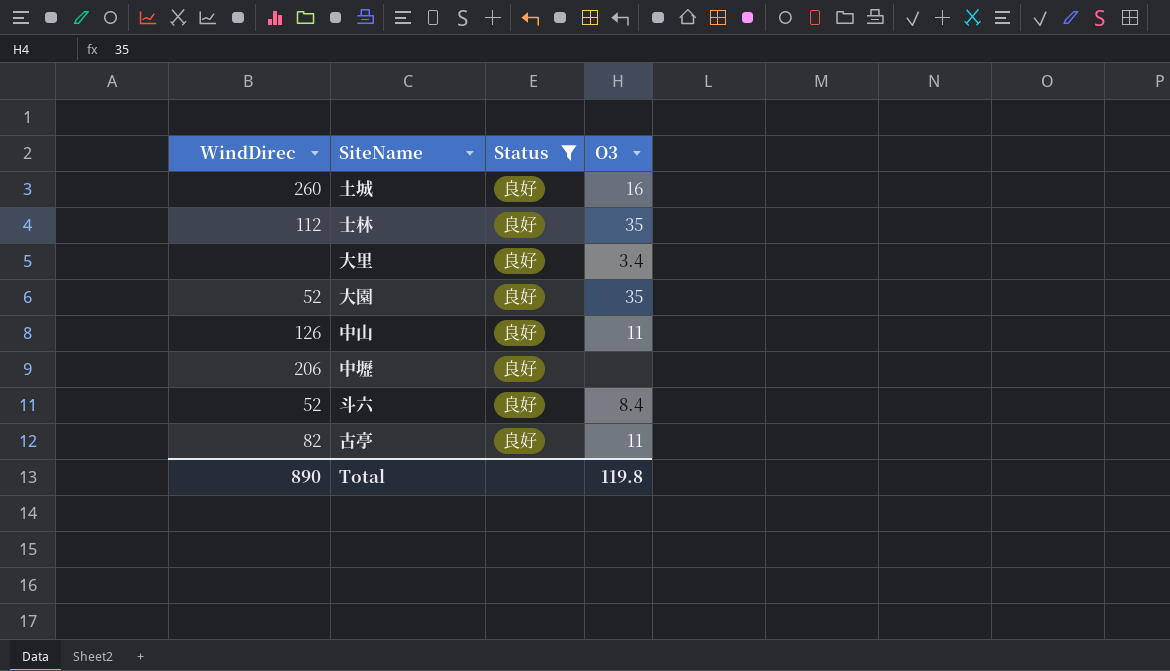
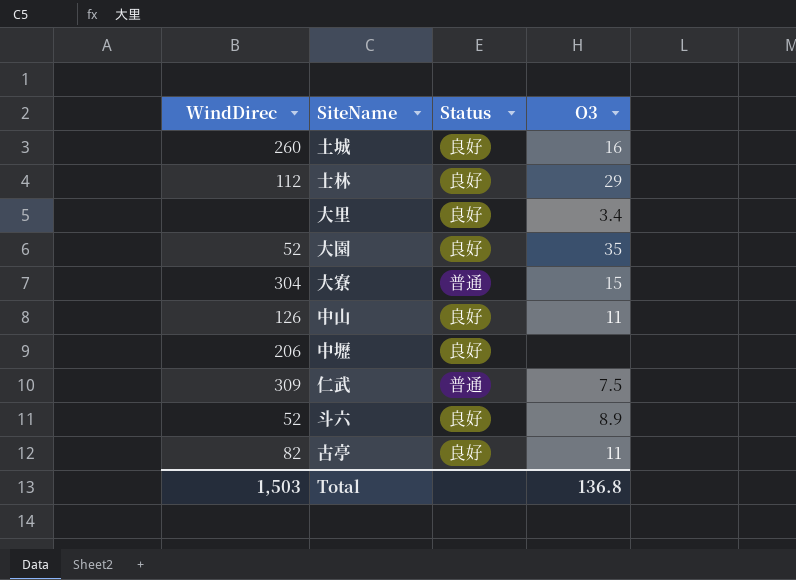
filter: Status = 良好 -> none
士林 | O3: 35 -> 29
斗六 | O3: 8.4 -> 8.9
Total | WindDirec: 890 -> 1,503
Total | O3: 119.8 -> 136.8

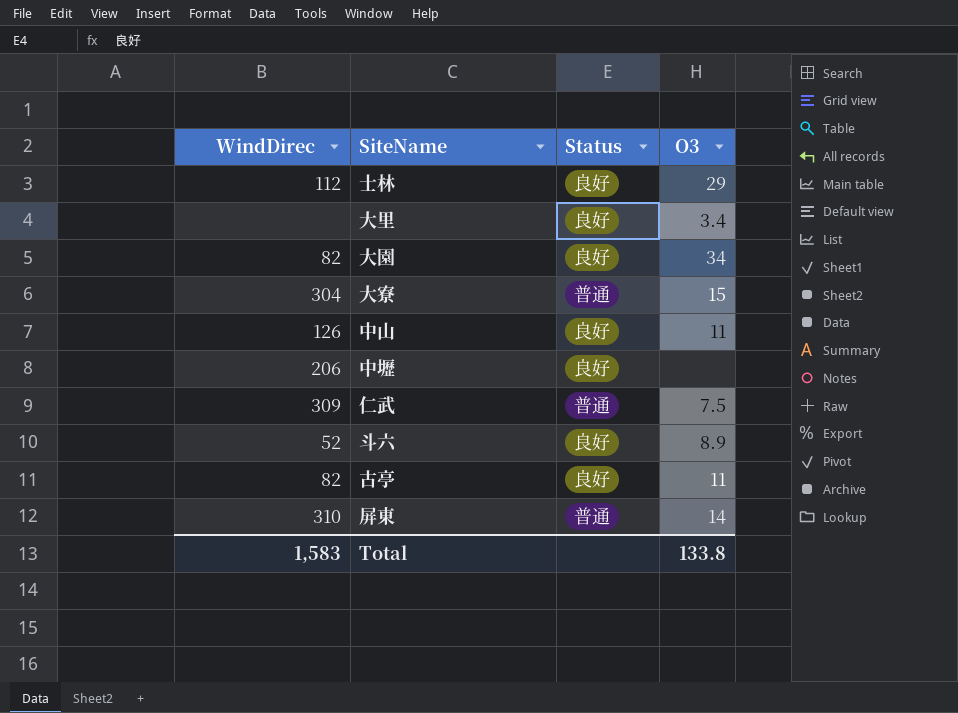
row 土城: 260 | 良好 | 16 -> none
大園 | WindDirec: 52 -> 82
大園 | O3: 35 -> 34
row 屏東: none -> 310 | 普通 | 14
Total | WindDirec: 1,503 -> 1,583
Total | O3: 136.8 -> 133.8

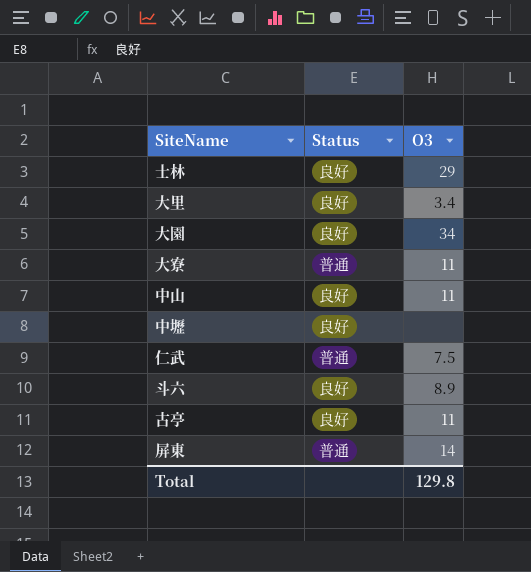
column WindDirec | position: 1 -> none
大寮 | O3: 15 -> 11
Total | O3: 133.8 -> 129.8

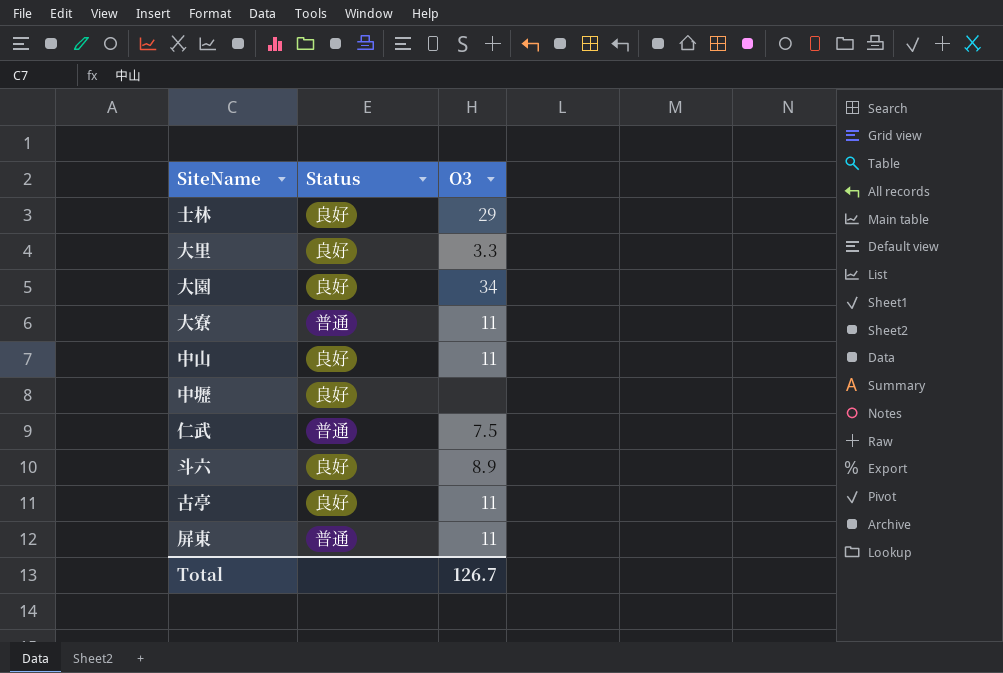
大里 | O3: 3.4 -> 3.3
屏東 | O3: 14 -> 11
Total | O3: 129.8 -> 126.7

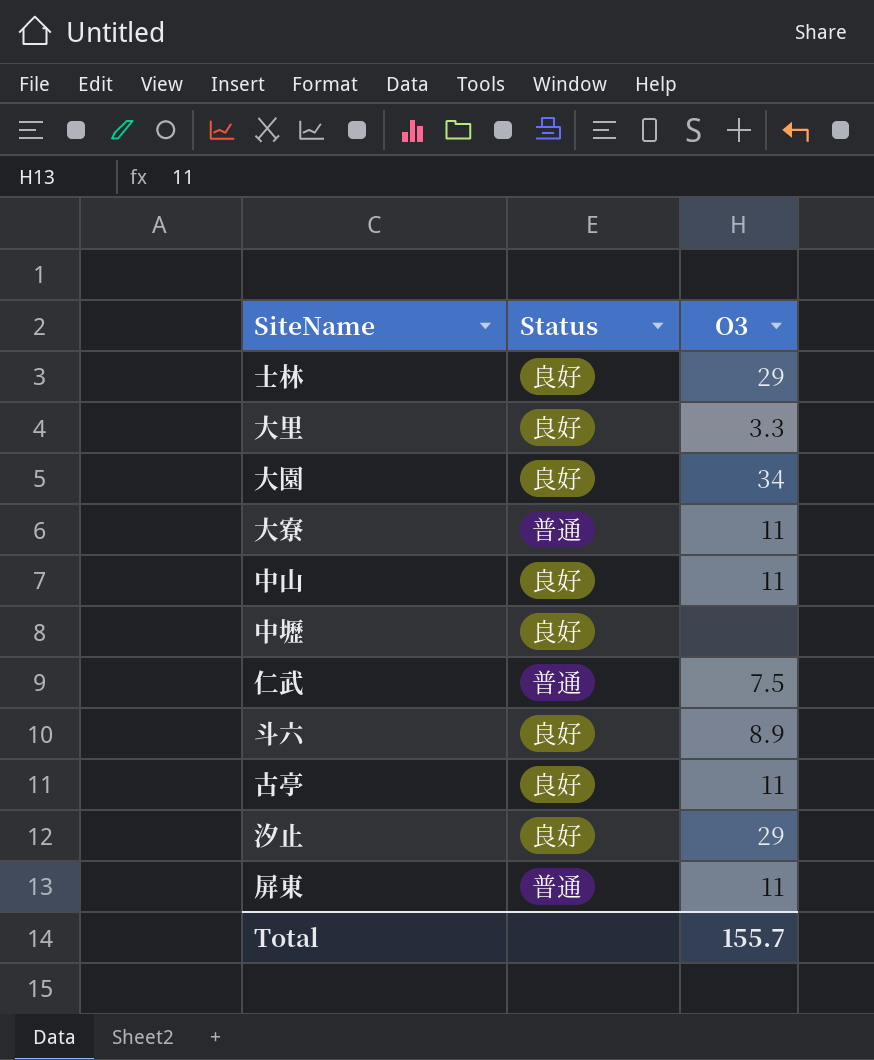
row 汐止: none -> 良好 | 29
Total | O3: 126.7 -> 155.7

